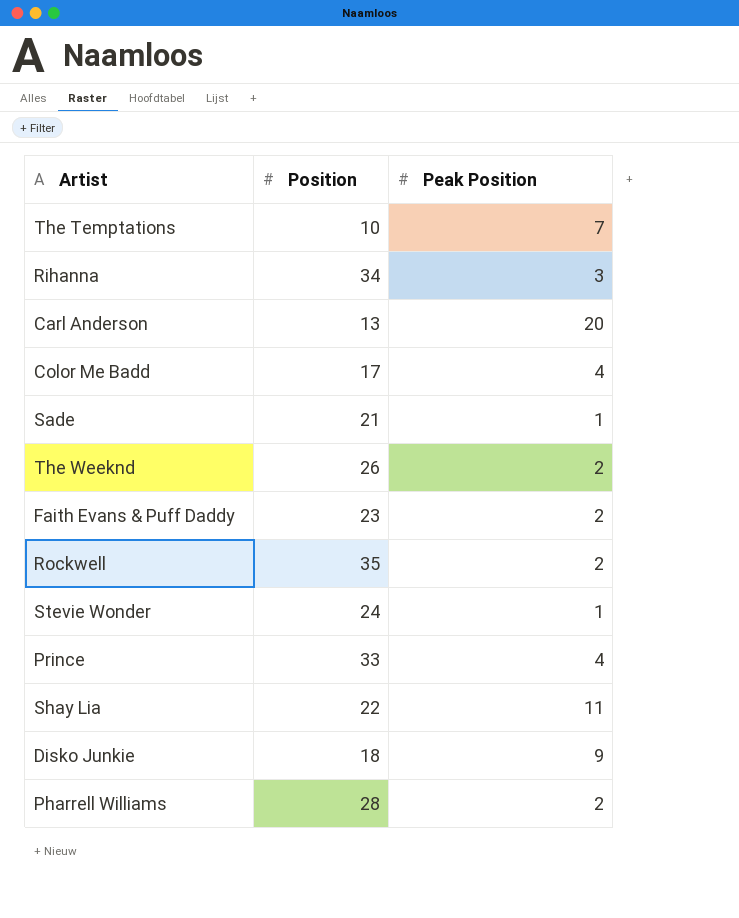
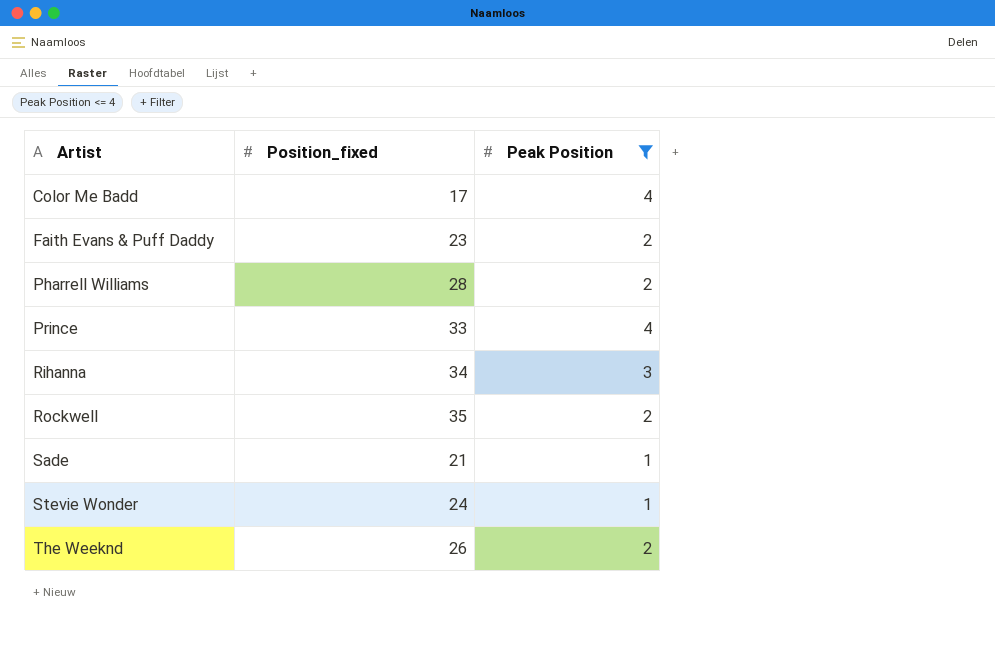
filter: none -> Peak Position <= 4
row order: none -> Artist ascending
column name: Position -> Position_fixed

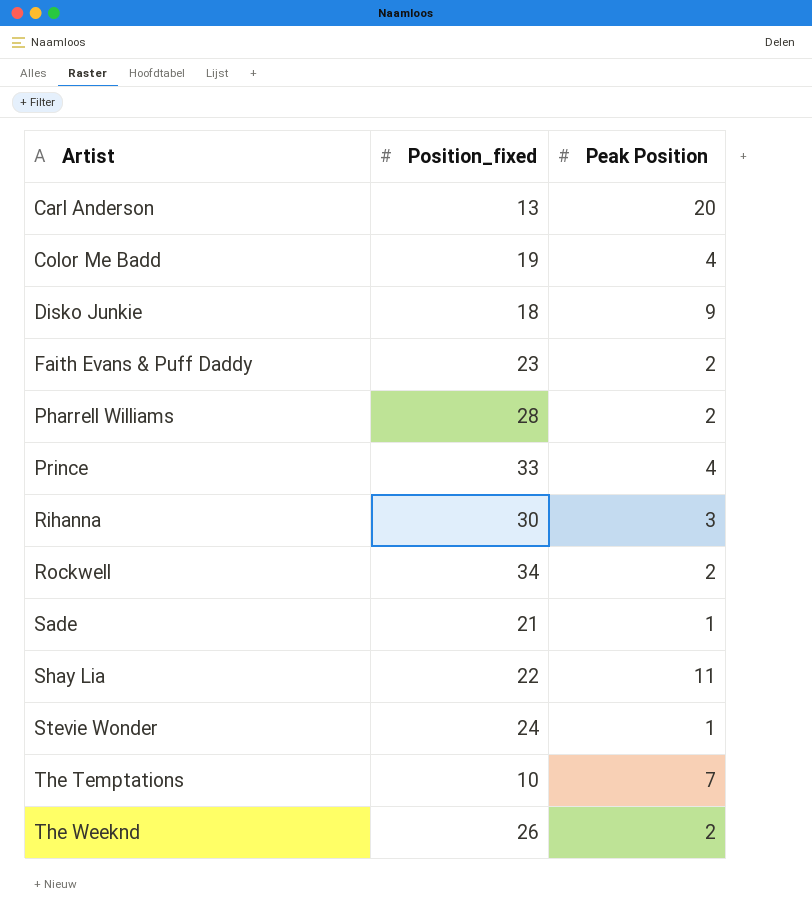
filter: Peak Position <= 4 -> none
Color Me Badd | Position_fixed: 17 -> 19
Rihanna | Position_fixed: 34 -> 30
Rockwell | Position_fixed: 35 -> 34

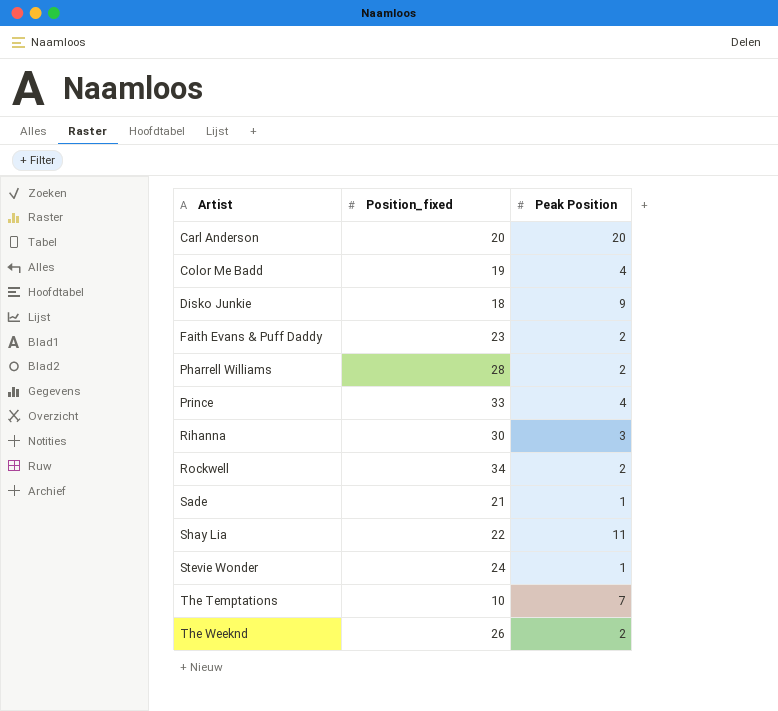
Carl Anderson | Position_fixed: 13 -> 20

